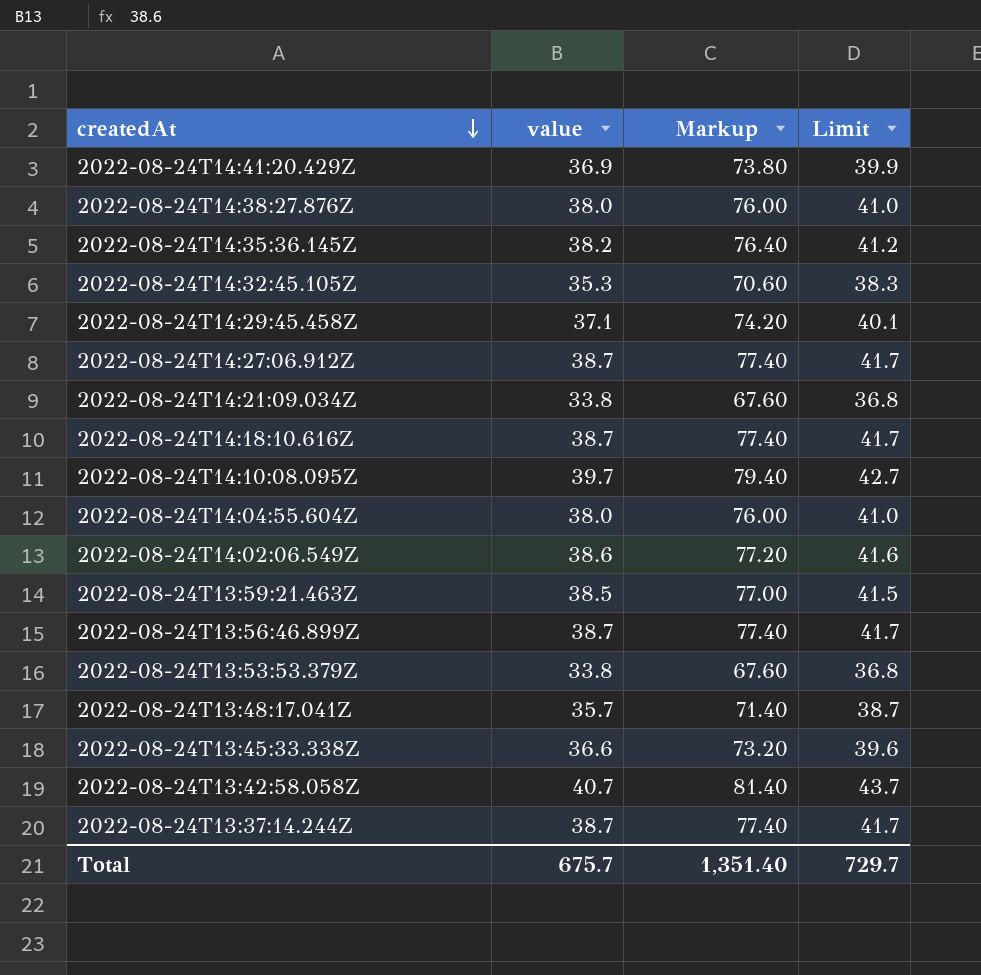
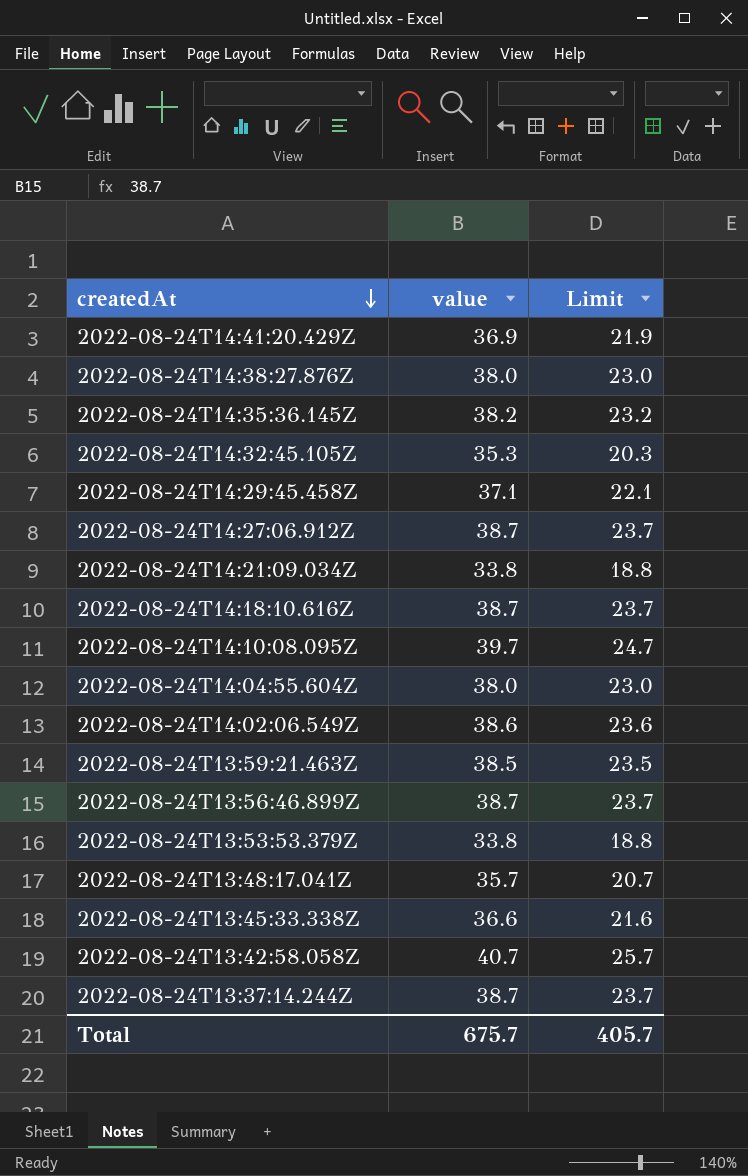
column Markup | formula: [value] * 2 -> none
column Limit | formula: [value] + 3 -> [value] - 15
Total | Limit: 729.7 -> 405.7

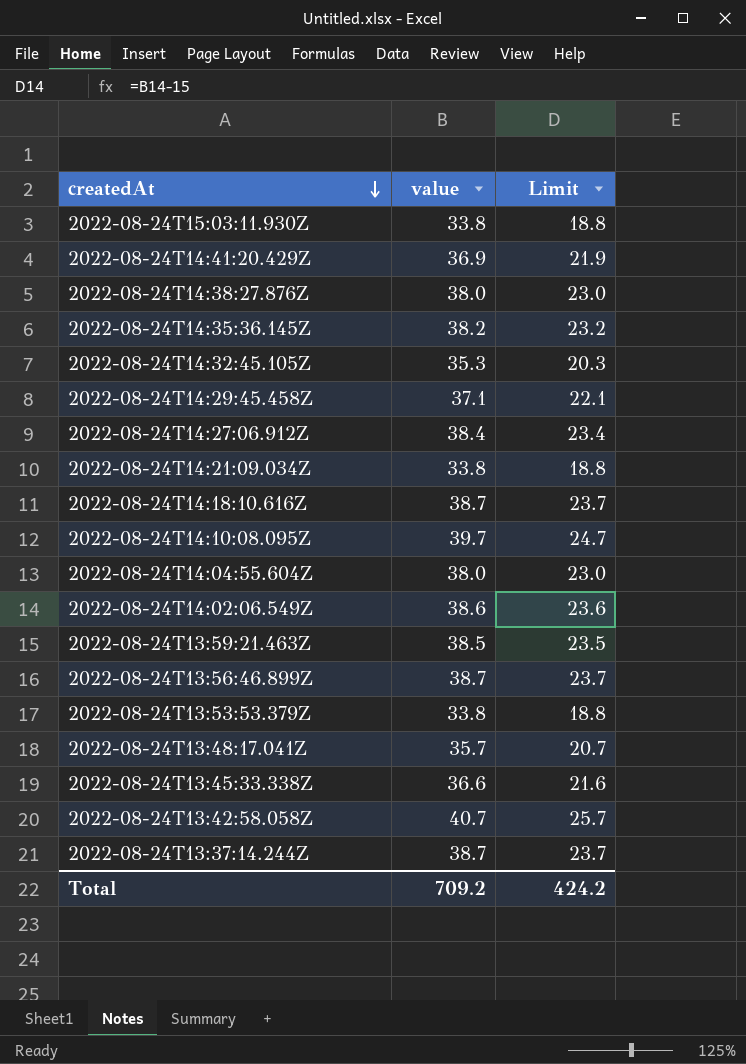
row 2022-08-24T15:03:11.930Z: none -> 33.8 | 18.8
2022-08-24T14:27:06.912Z | value: 38.7 -> 38.4
2022-08-24T14:27:06.912Z | Limit: 23.7 -> 23.4
Total | value: 675.7 -> 709.2
Total | Limit: 405.7 -> 424.2

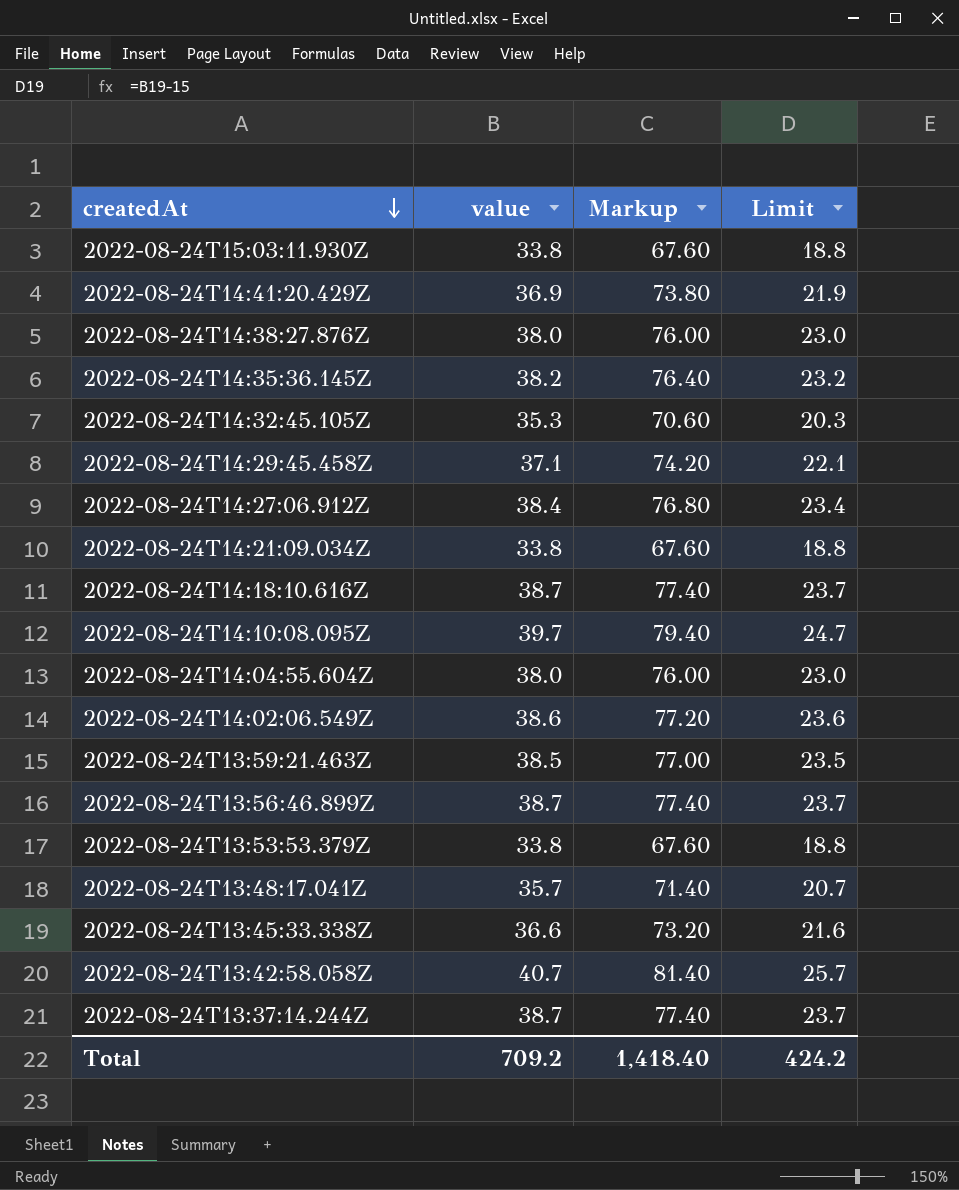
column Markup | formula: none -> [value] * 2

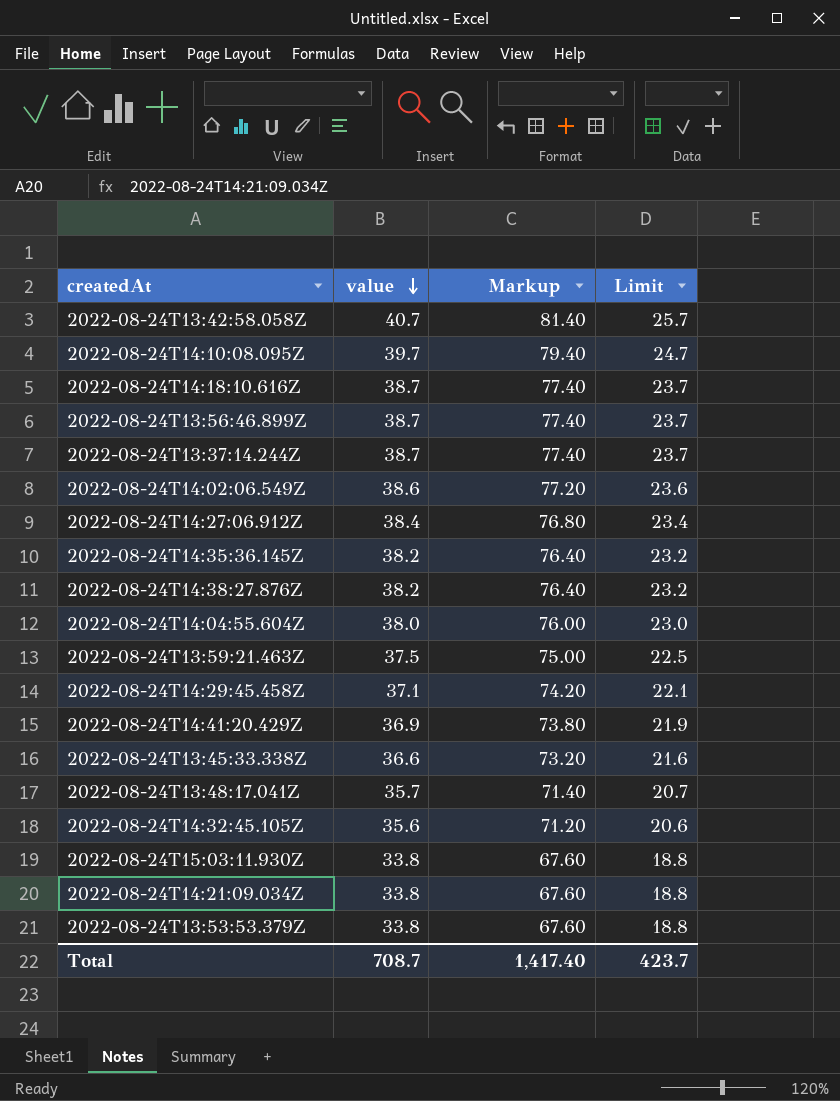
row order: createdAt descending -> value descending
2022-08-24T14:38:27.876Z | value: 38.0 -> 38.2
2022-08-24T14:38:27.876Z | Markup: 76.00 -> 76.40
2022-08-24T14:38:27.876Z | Limit: 23.0 -> 23.2
2022-08-24T13:59:21.463Z | value: 38.5 -> 37.5
2022-08-24T13:59:21.463Z | Markup: 77.00 -> 75.00
2022-08-24T13:59:21.463Z | Limit: 23.5 -> 22.5
2022-08-24T14:32:45.105Z | value: 35.3 -> 35.6
2022-08-24T14:32:45.105Z | Markup: 70.60 -> 71.20
2022-08-24T14:32:45.105Z | Limit: 20.3 -> 20.6
Total | value: 709.2 -> 708.7
Total | Markup: 1,418.40 -> 1,417.40
Total | Limit: 424.2 -> 423.7

